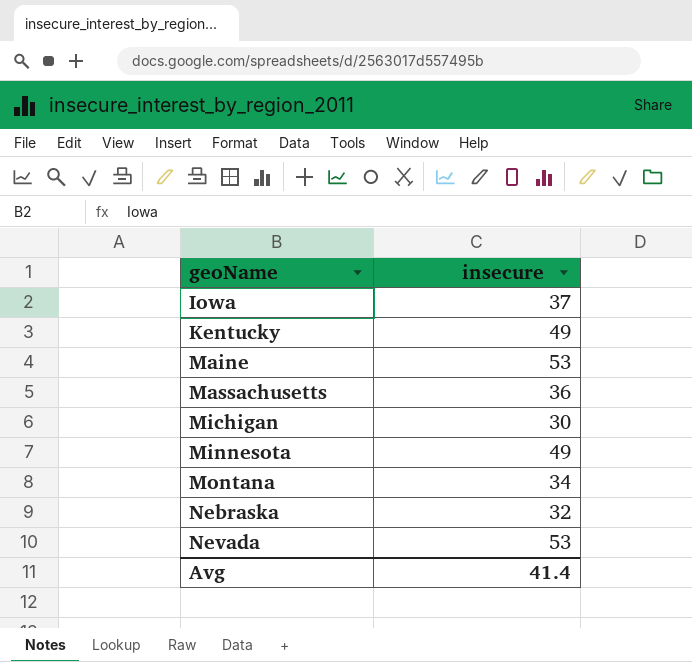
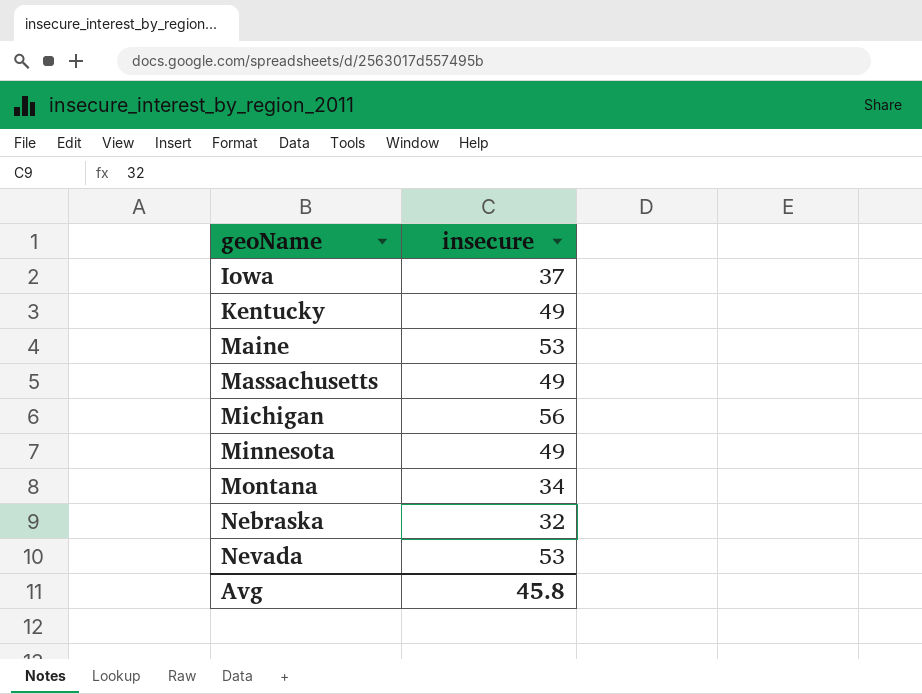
Massachusetts | insecure: 36 -> 49
Michigan | insecure: 30 -> 56
Avg | insecure: 41.4 -> 45.8

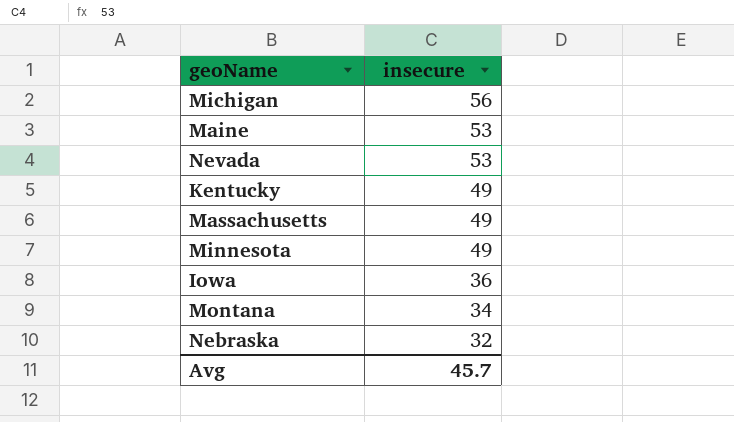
row order: geoName ascending -> insecure descending
Iowa | insecure: 37 -> 36
Avg | insecure: 45.8 -> 45.7

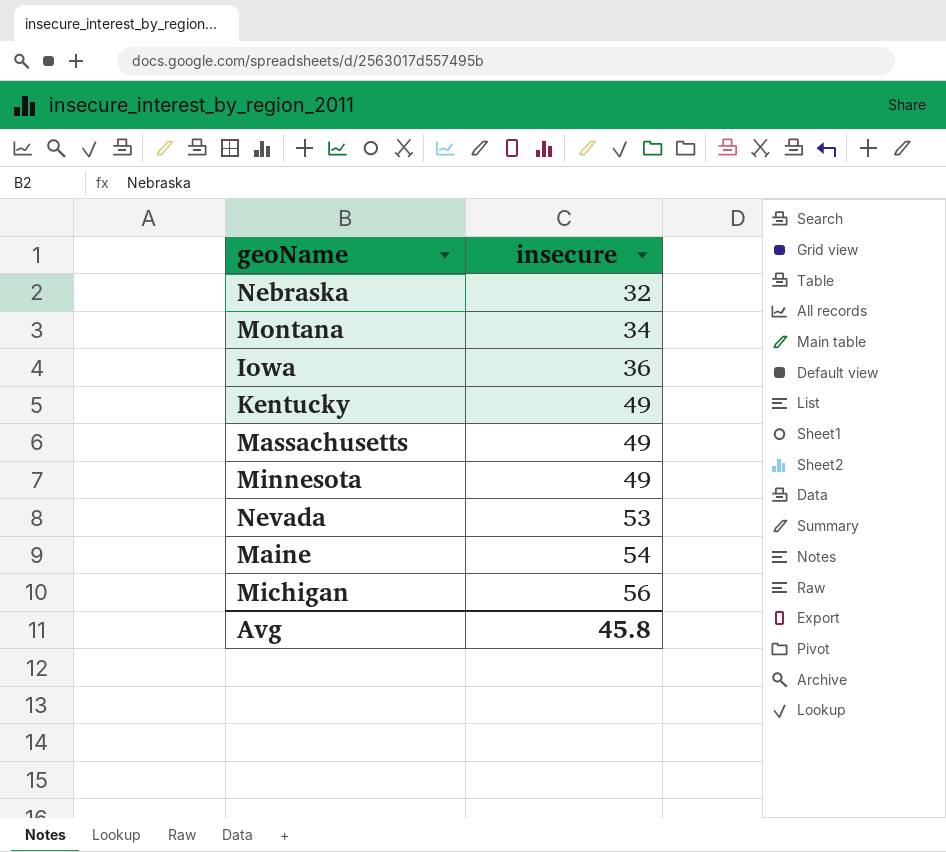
row order: insecure descending -> insecure ascending
Maine | insecure: 53 -> 54
Avg | insecure: 45.7 -> 45.8

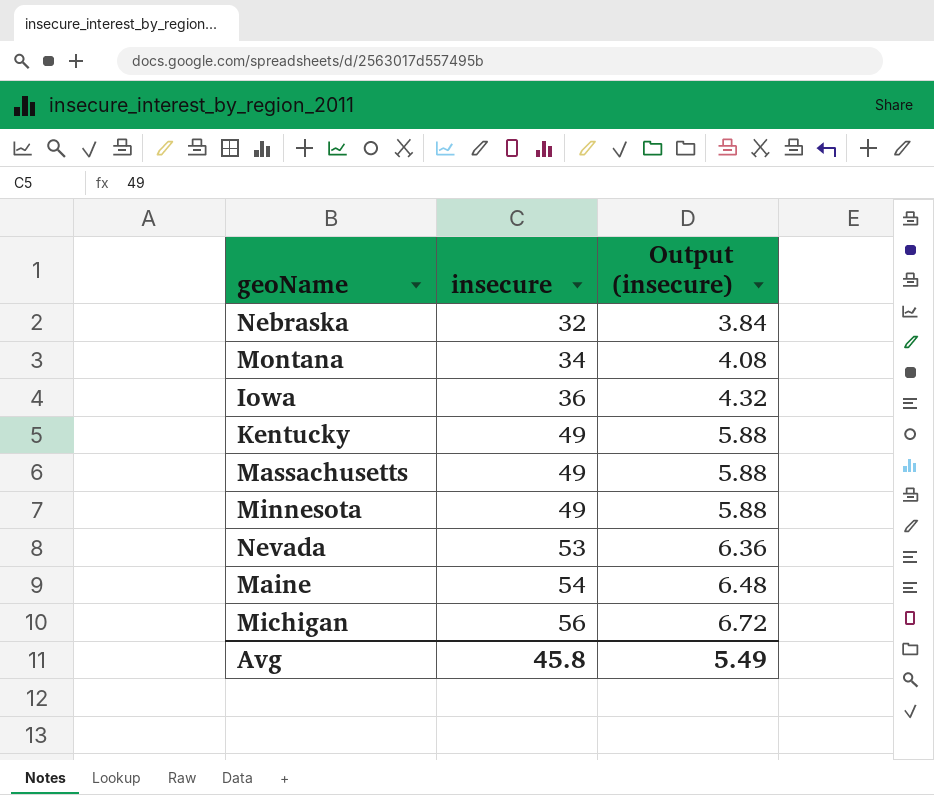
column Output (insecure) | formula: none -> [insecure] * 0.12

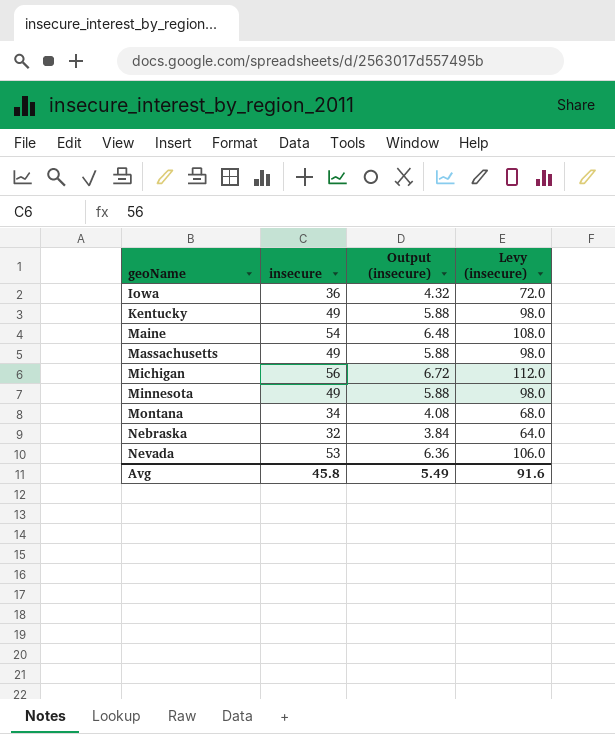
row order: insecure ascending -> geoName ascending
column Levy (insecure) | formula: none -> [insecure] * 2

